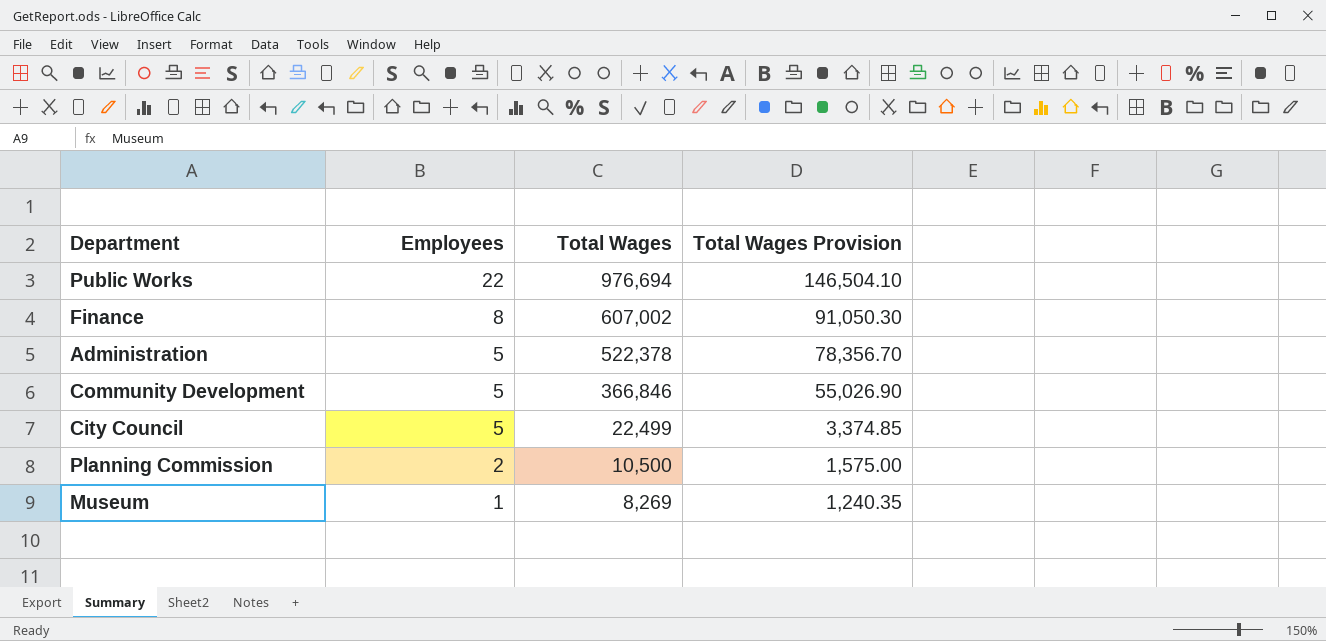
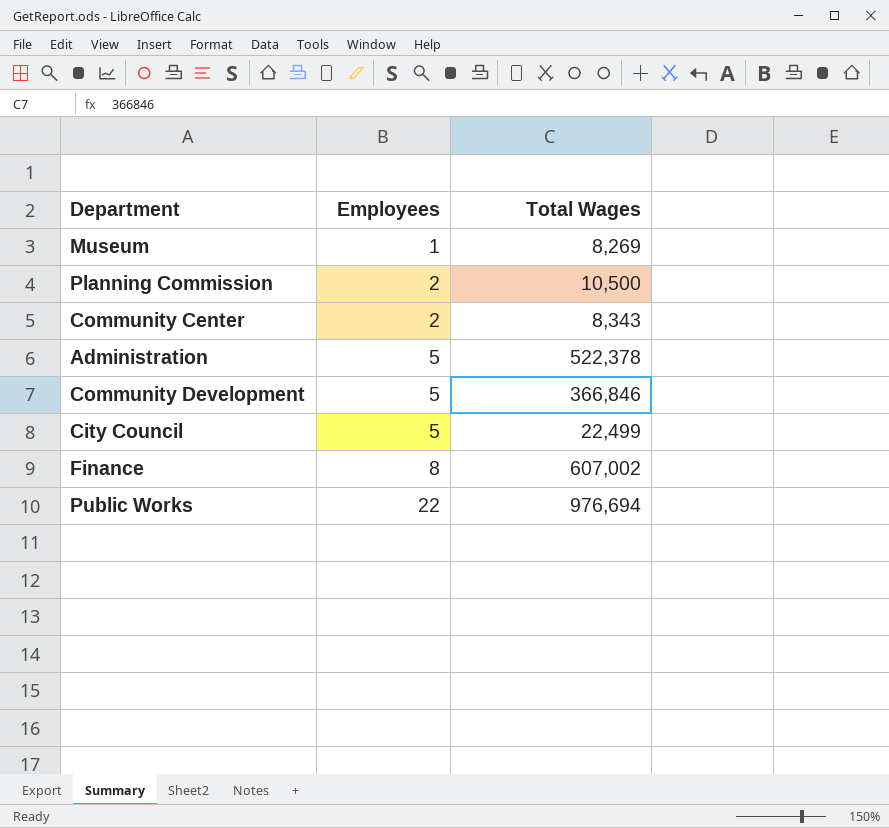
row order: Employees descending -> Employees ascending
column Total Wages Provision | formula: [Total Wages] * 0.15 -> none
row Community Center: none -> 2 | 8,343

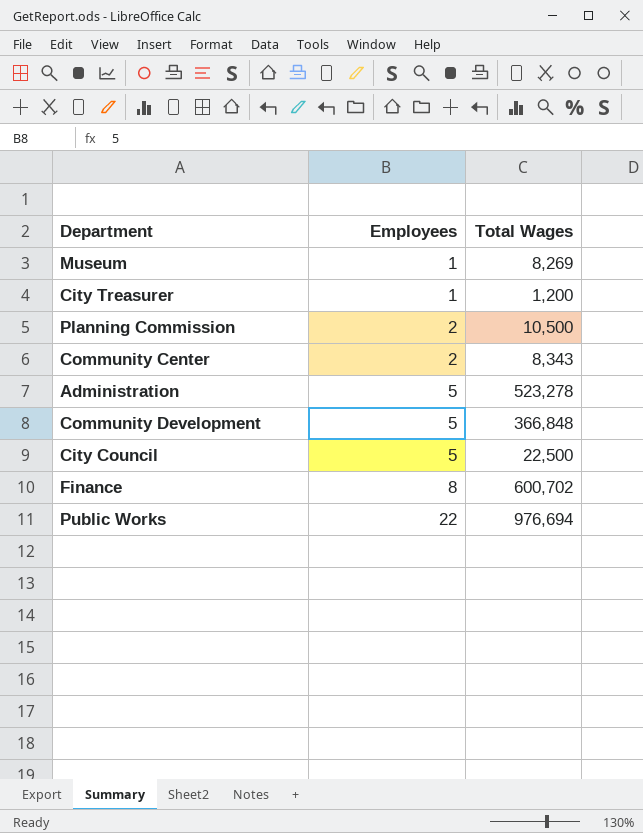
row City Treasurer: none -> 1 | 1,200
Administration | Total Wages: 522,378 -> 523,278
Community Development | Total Wages: 366,846 -> 366,848
City Council | Total Wages: 22,499 -> 22,500
Finance | Total Wages: 607,002 -> 600,702

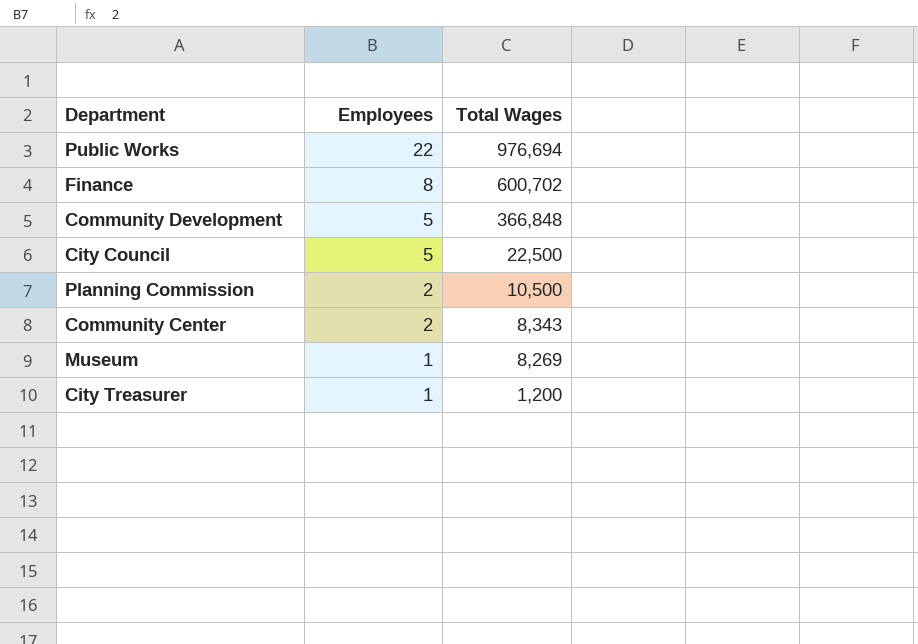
row order: Employees ascending -> Employees descending
row Administration: 5 | 523,278 -> none

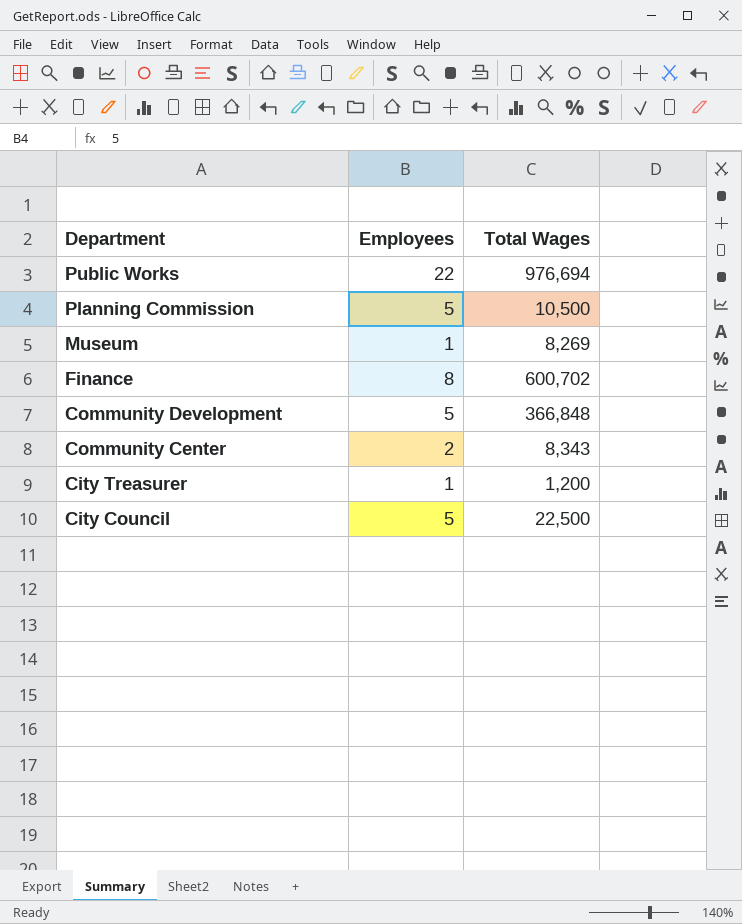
row order: Employees descending -> Department descending
Planning Commission | Employees: 2 -> 5

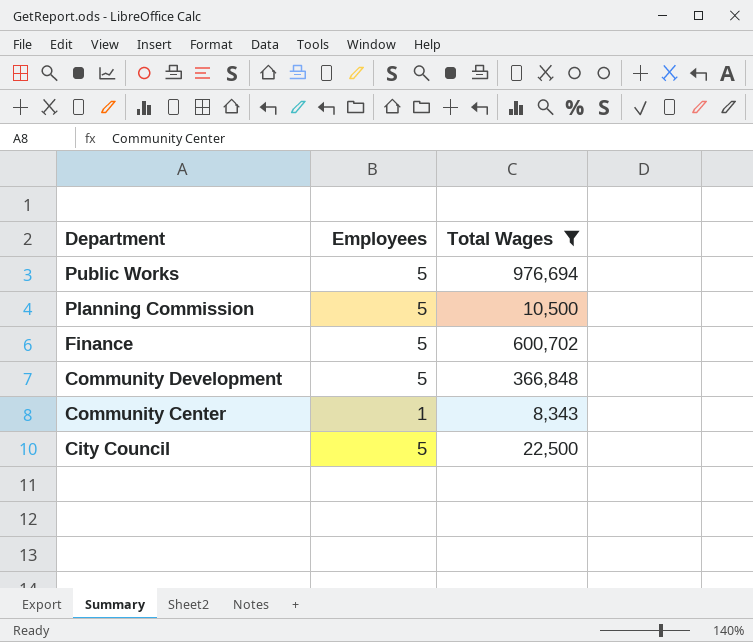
filter: none -> Total Wages >= 8,343
Public Works | Employees: 22 -> 5
Finance | Employees: 8 -> 5
Community Center | Employees: 2 -> 1

